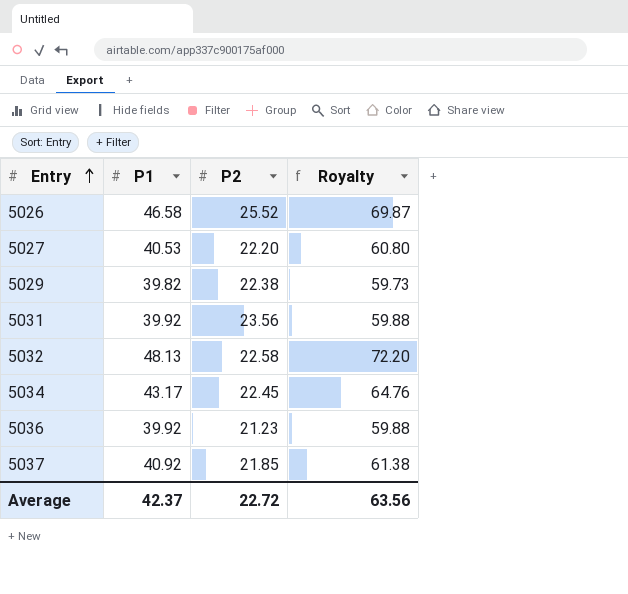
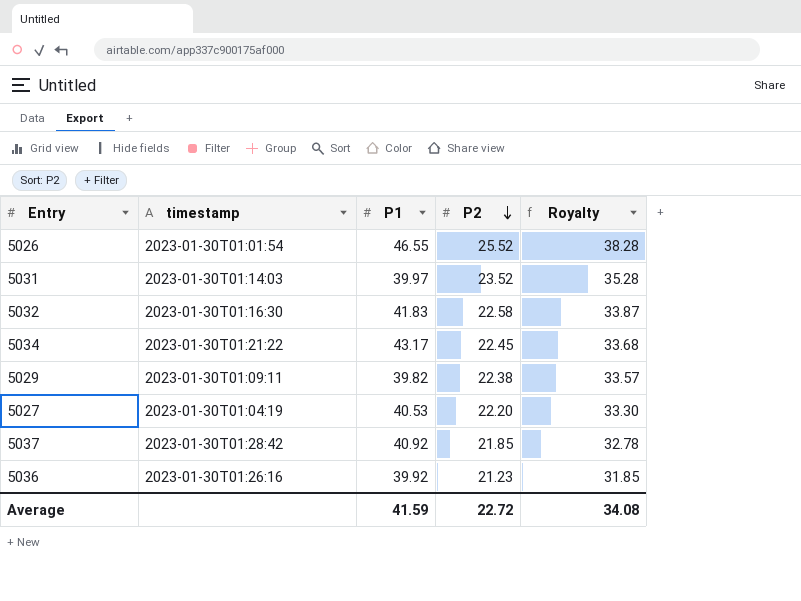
row order: Entry ascending -> P2 descending
column timestamp | position: none -> 2
column Royalty | formula: [P1] * 1.5 -> [P2] * 1.5
5026 | P1: 46.58 -> 46.55
5031 | P1: 39.92 -> 39.97
5031 | P2: 23.56 -> 23.52
5032 | P1: 48.13 -> 41.83
Average | P1: 42.37 -> 41.59
Average | Royalty: 63.56 -> 34.08

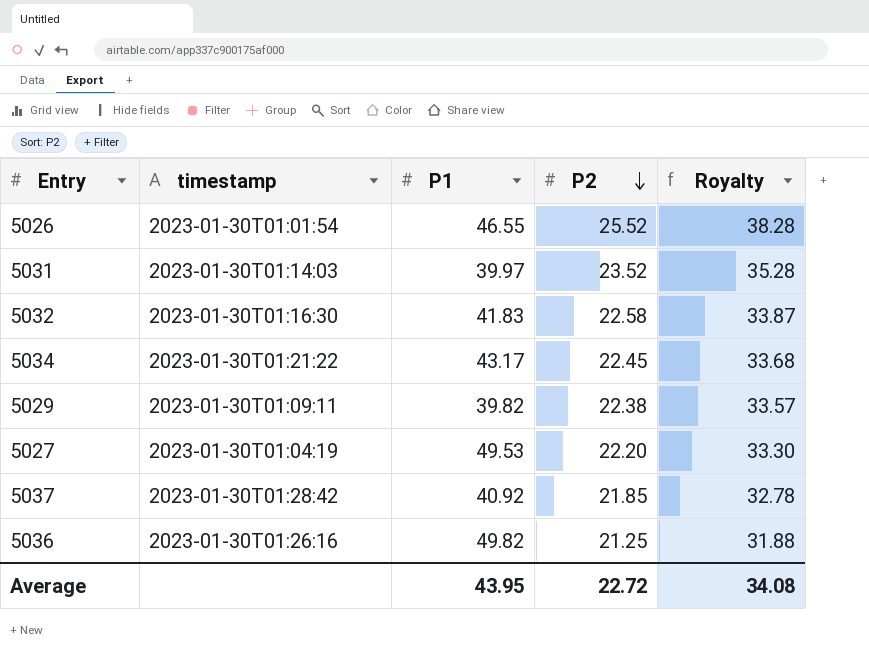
5027 | P1: 40.53 -> 49.53
5036 | P1: 39.92 -> 49.82
5036 | P2: 21.23 -> 21.25
5036 | Royalty: 31.85 -> 31.88
Average | P1: 41.59 -> 43.95

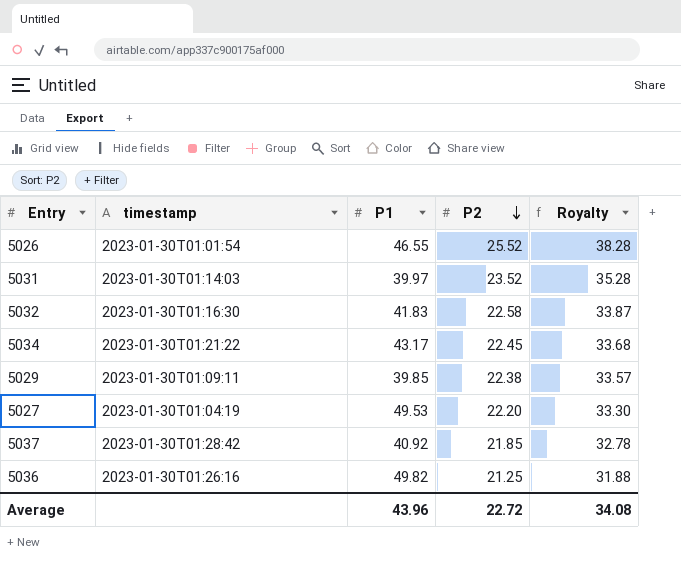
5029 | P1: 39.82 -> 39.85
Average | P1: 43.95 -> 43.96

